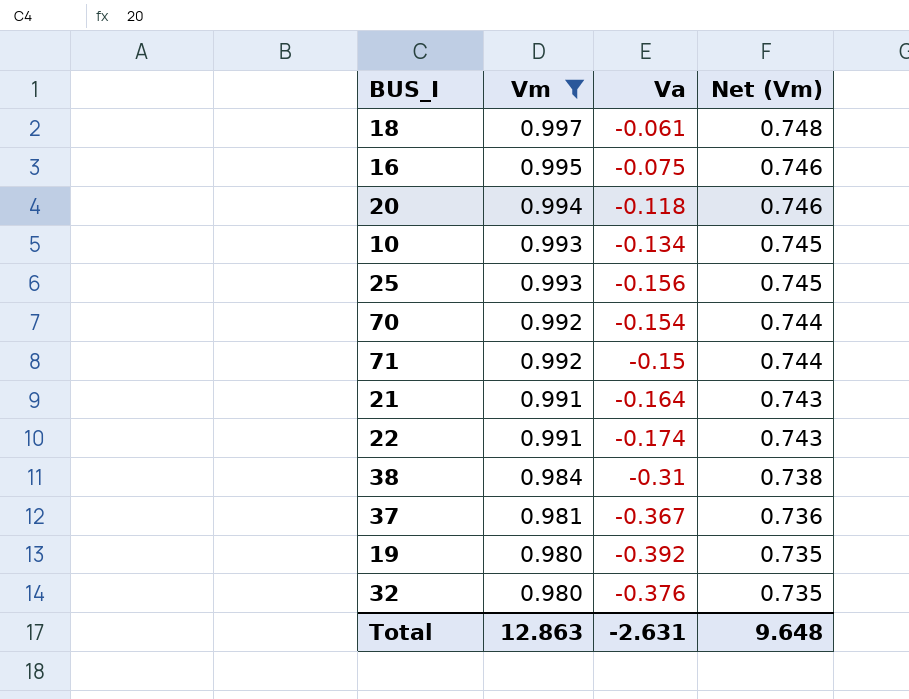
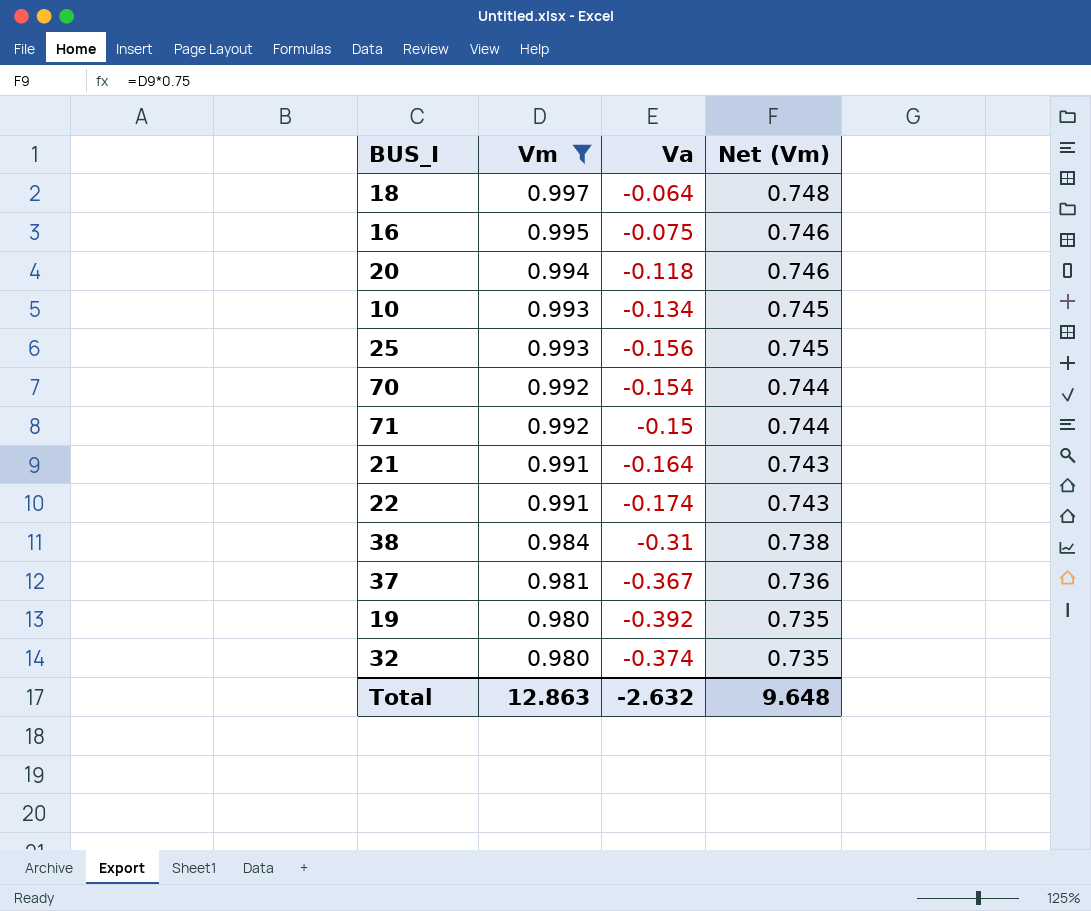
18 | Va: -0.061 -> -0.064
32 | Va: -0.376 -> -0.374
Total | Va: -2.631 -> -2.632

